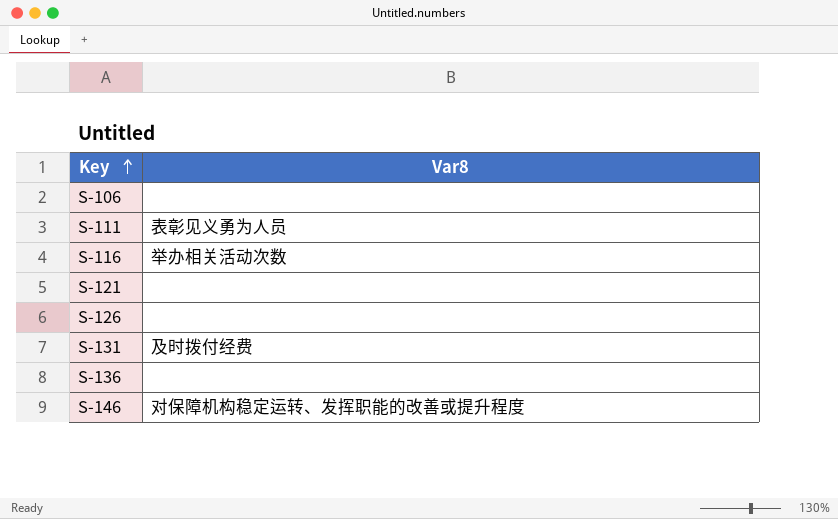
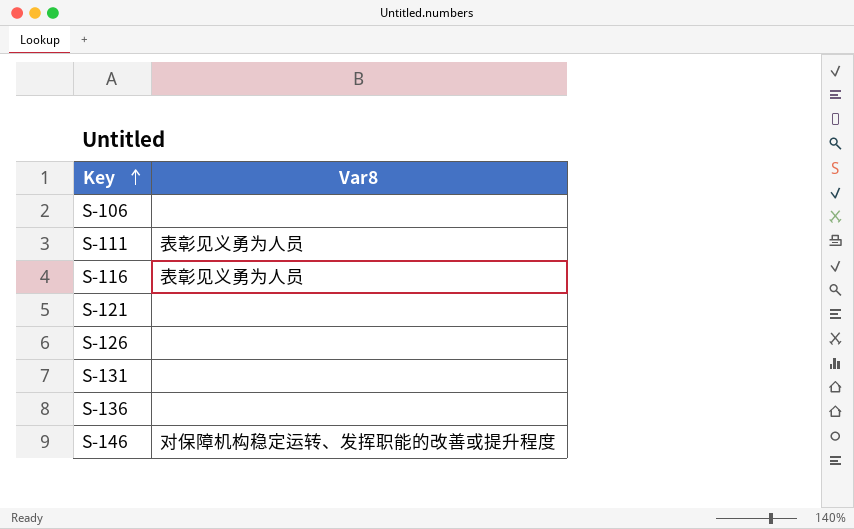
S-116 | Var8: 举办相关活动次数 -> 表彰见义勇为人员
S-131 | Var8: 及时拨付经费 -> none

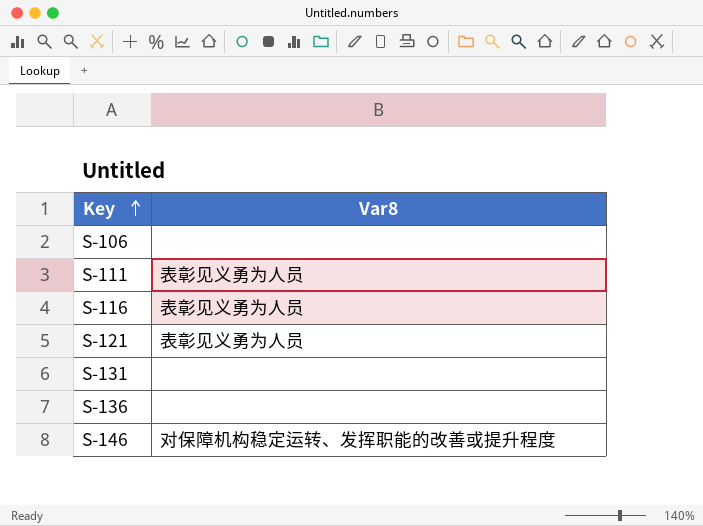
row S-126: none -> none
S-121 | Var8: none -> 表彰见义勇为人员

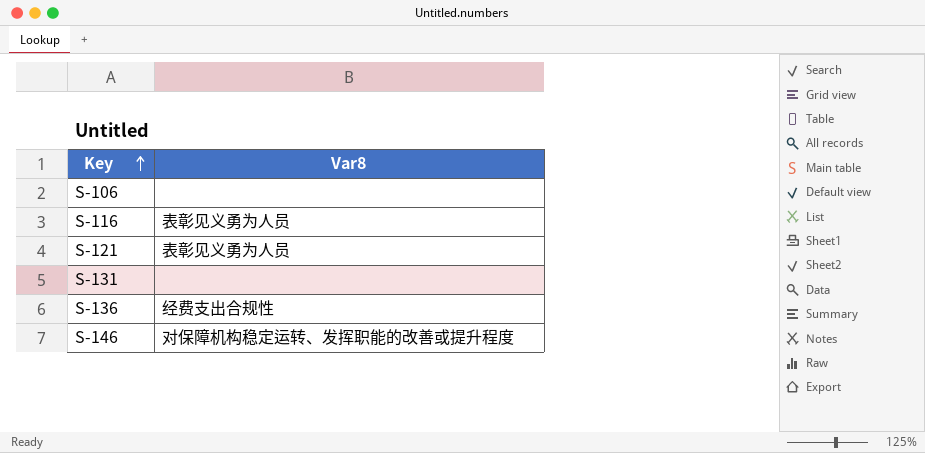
row S-111: 表彰见义勇为人员 -> none
S-136 | Var8: none -> 经费支出合规性

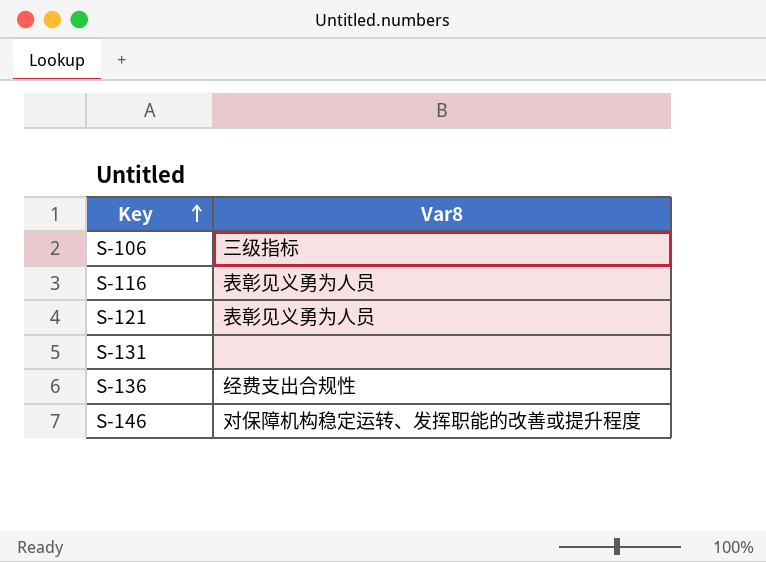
S-106 | Var8: none -> 三级指标

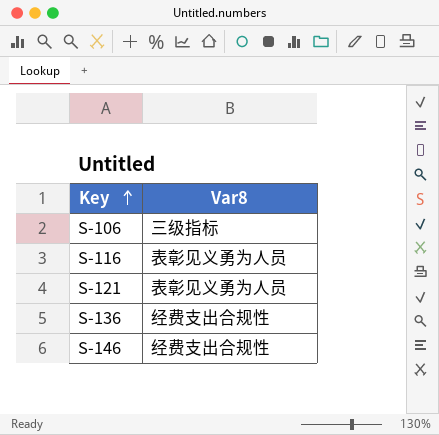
row S-131: none -> none
S-146 | Var8: 对保障机构稳定运转、发挥职能的改善或提升程度 -> 经费支出合规性

